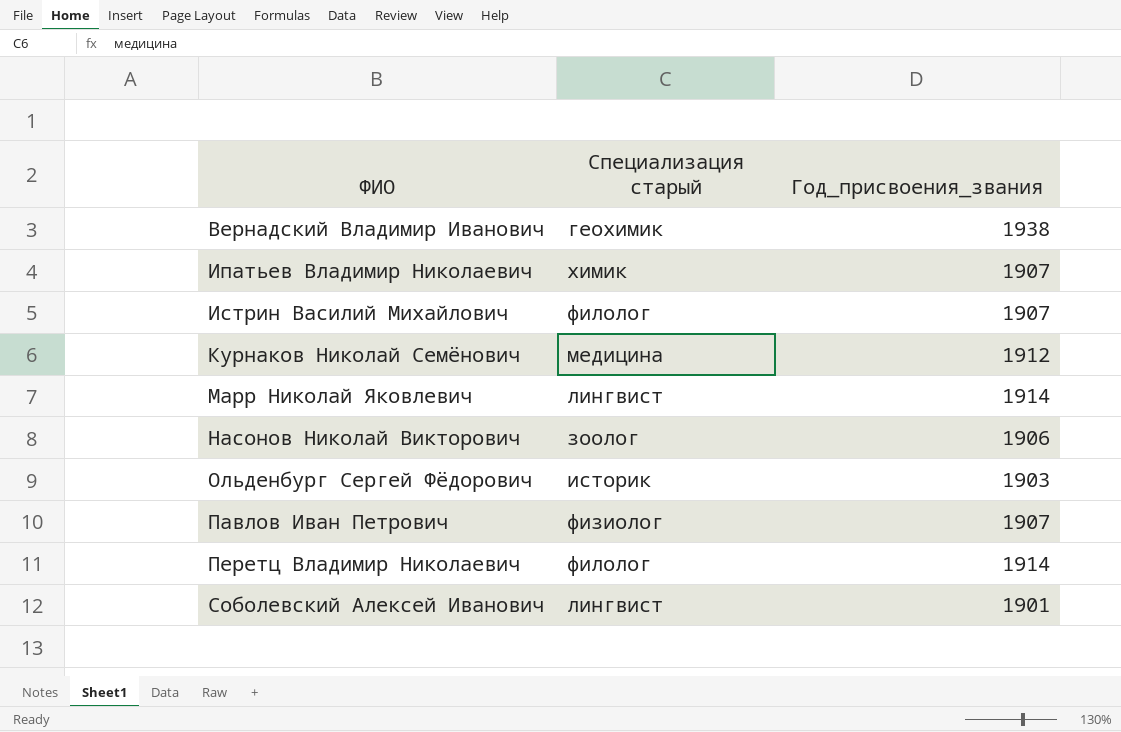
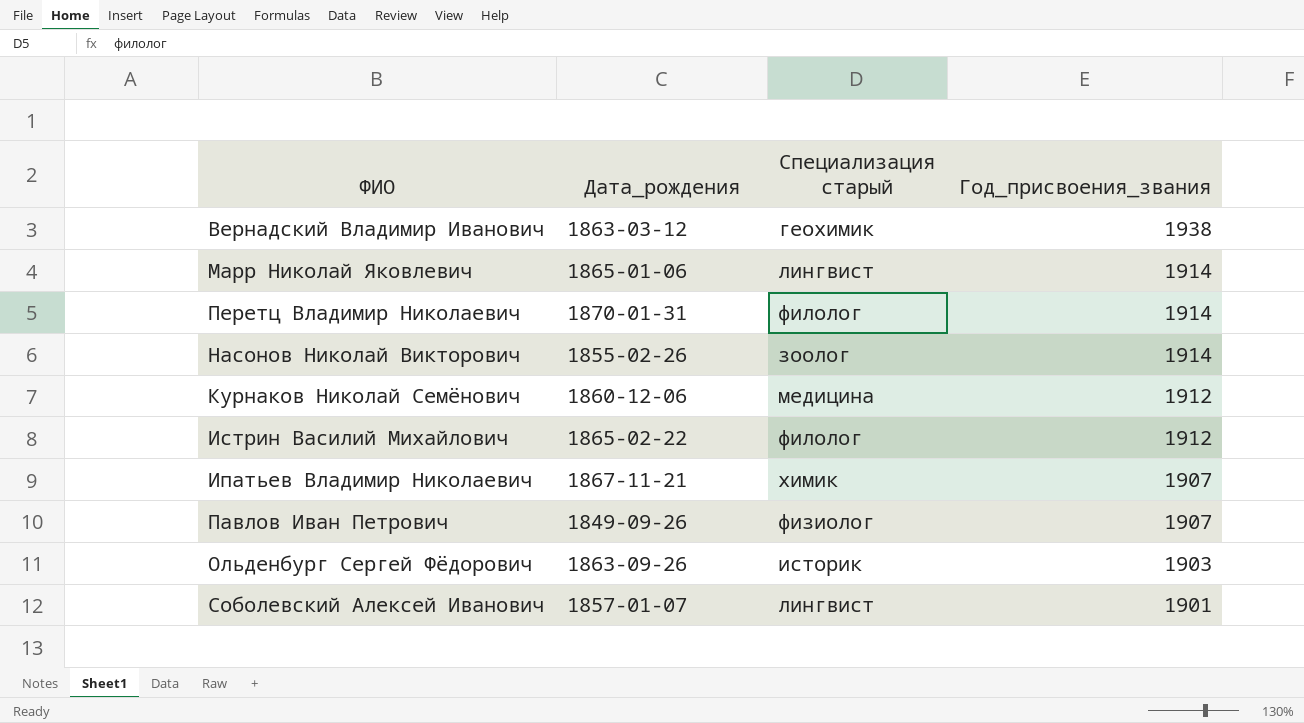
row order: ФИО ascending -> Год_присвоения_звания descending
column Дата_рождения | position: none -> 2
Насонов Николай Викторович | Год_присвоения_звания: 1906 -> 1914
Истрин Василий Михайлович | Год_присвоения_звания: 1907 -> 1912

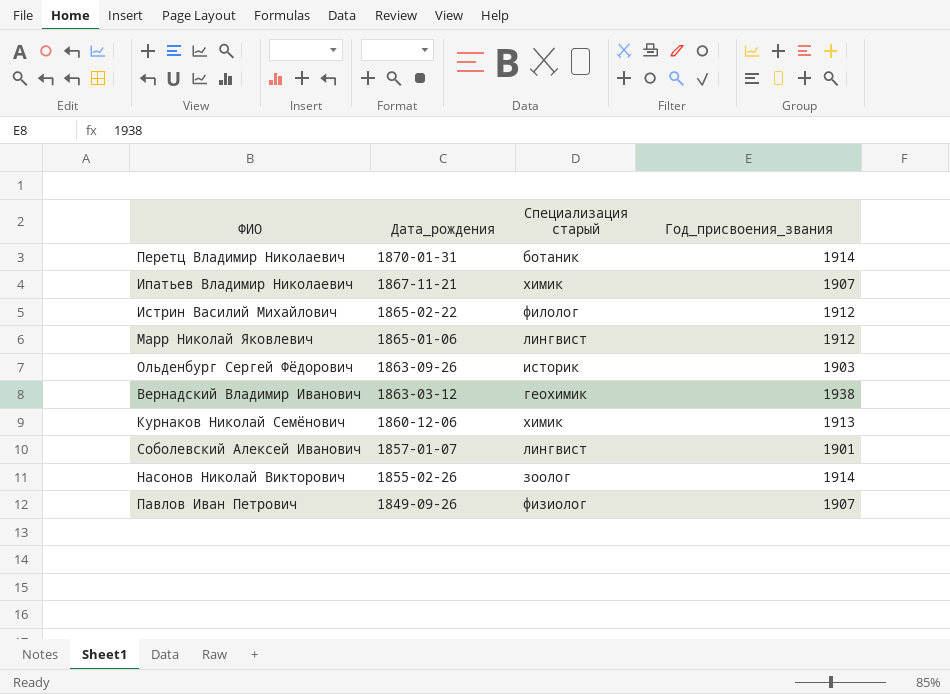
row order: Год_присвоения_звания descending -> Дата_рождения descending
Перетц Владимир Николаевич | Специализация старый: филолог -> ботаник
Марр Николай Яковлевич | Год_присвоения_звания: 1914 -> 1912
Курнаков Николай Семёнович | Специализация старый: медицина -> химик
Курнаков Николай Семёнович | Год_присвоения_звания: 1912 -> 1913

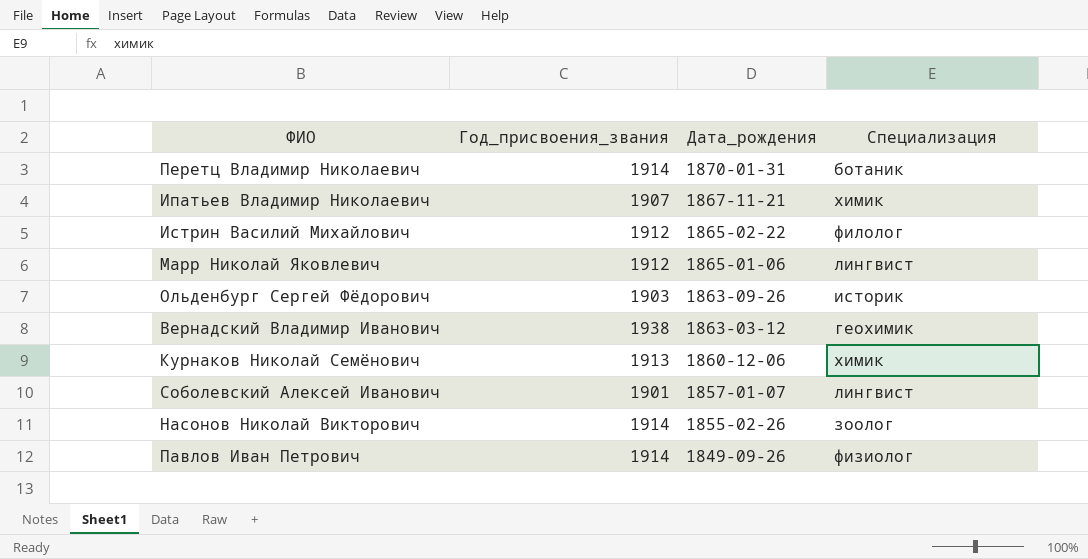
column Год_присвоения_звания | position: 4 -> 2
column name: Специализация старый -> Специализация
Павлов Иван Петрович | Год_присвоения_звания: 1907 -> 1914

